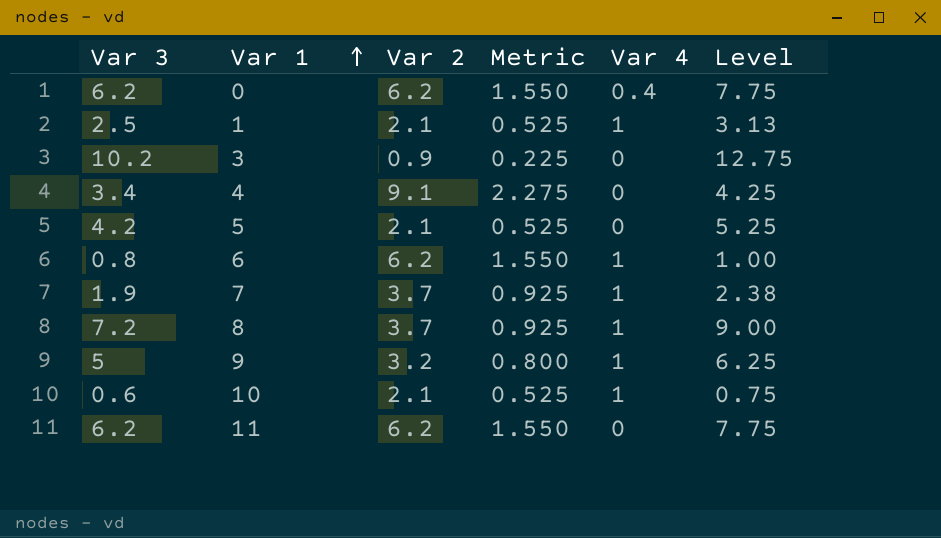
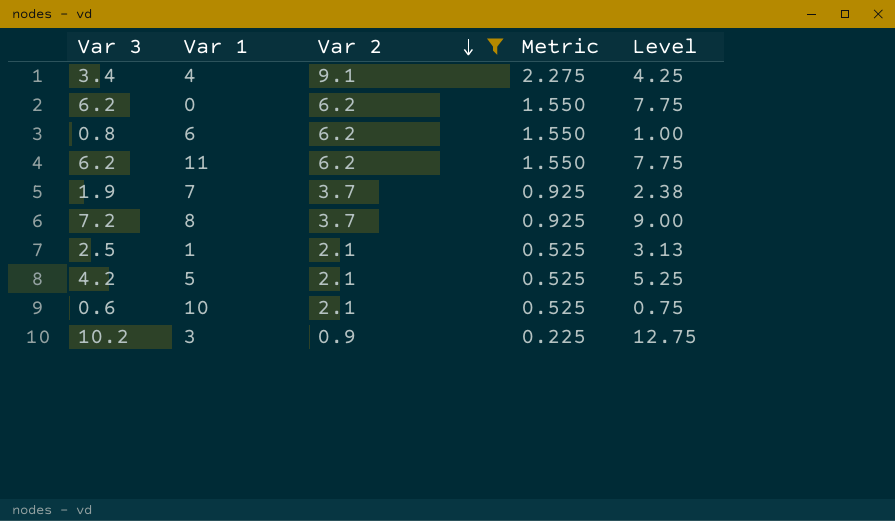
filter: none -> Var 2 != 3.2
row order: Var 1 ascending -> Var 2 descending
column Var 4 | position: 5 -> none

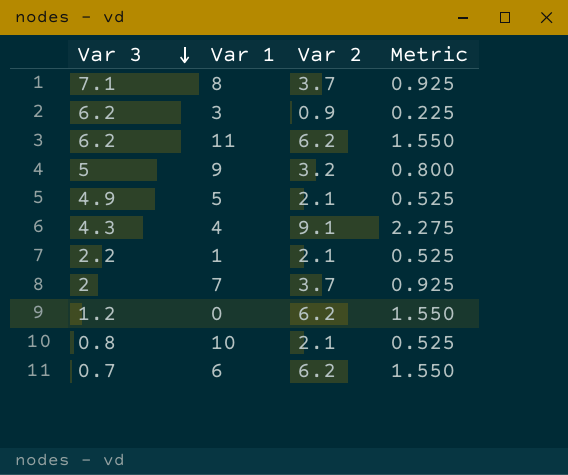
filter: Var 2 != 3.2 -> none
row order: Var 2 descending -> Var 3 descending
column Level | formula: [Var 3] * 1.25 -> none
8 | Var 3: 7.2 -> 7.1
3 | Var 3: 10.2 -> 6.2
5 | Var 3: 4.2 -> 4.9
4 | Var 3: 3.4 -> 4.3
1 | Var 3: 2.5 -> 2.2
7 | Var 3: 1.9 -> 2
0 | Var 3: 6.2 -> 1.2
10 | Var 3: 0.6 -> 0.8
6 | Var 3: 0.8 -> 0.7

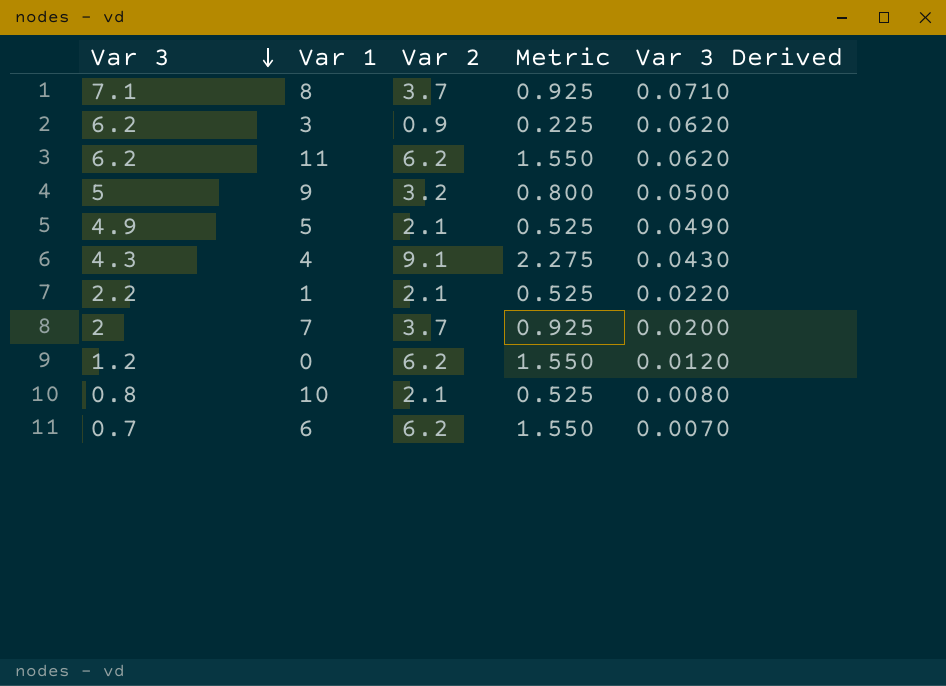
column Var 3 Derived | formula: none -> [Var 3] * 0.01

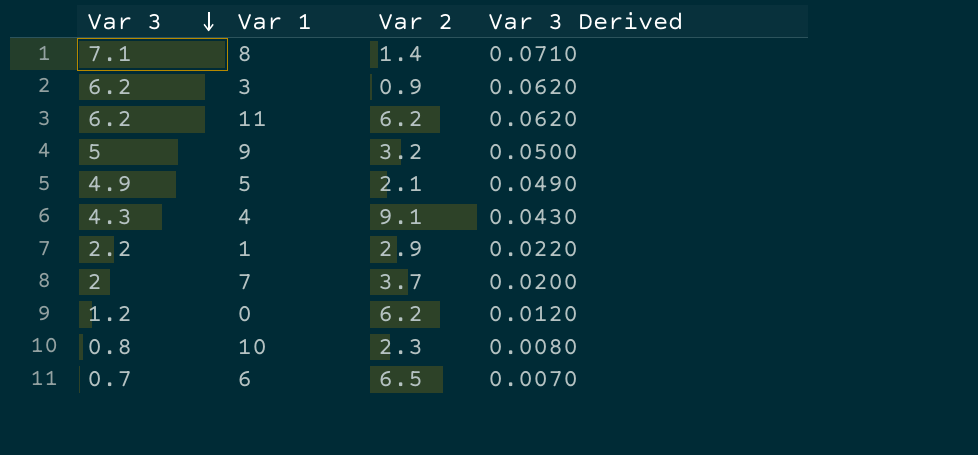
column Metric | formula: [Var 2] * 0.25 -> none
8 | Var 2: 3.7 -> 1.4
1 | Var 2: 2.1 -> 2.9
10 | Var 2: 2.1 -> 2.3
6 | Var 2: 6.2 -> 6.5

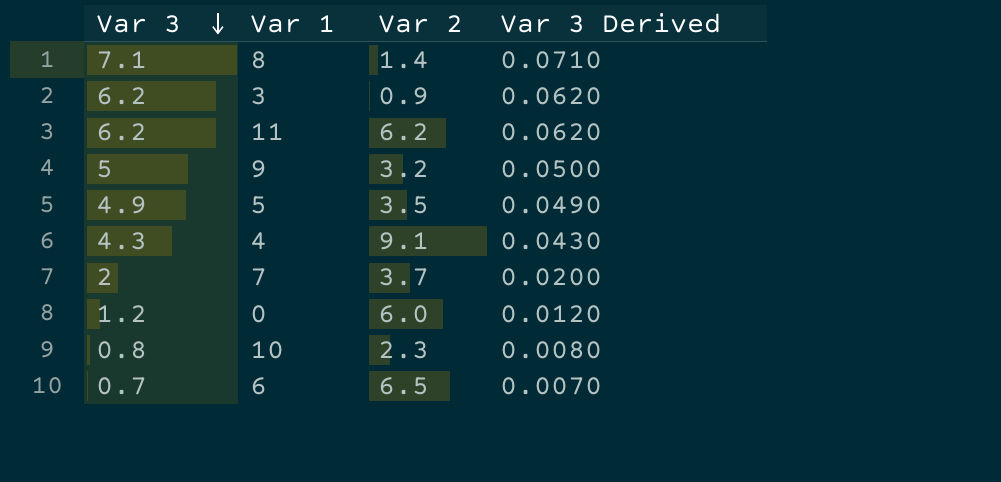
row 1: 2.2 | 2.9 | 0.0220 -> none
5 | Var 2: 2.1 -> 3.5
0 | Var 2: 6.2 -> 6.0

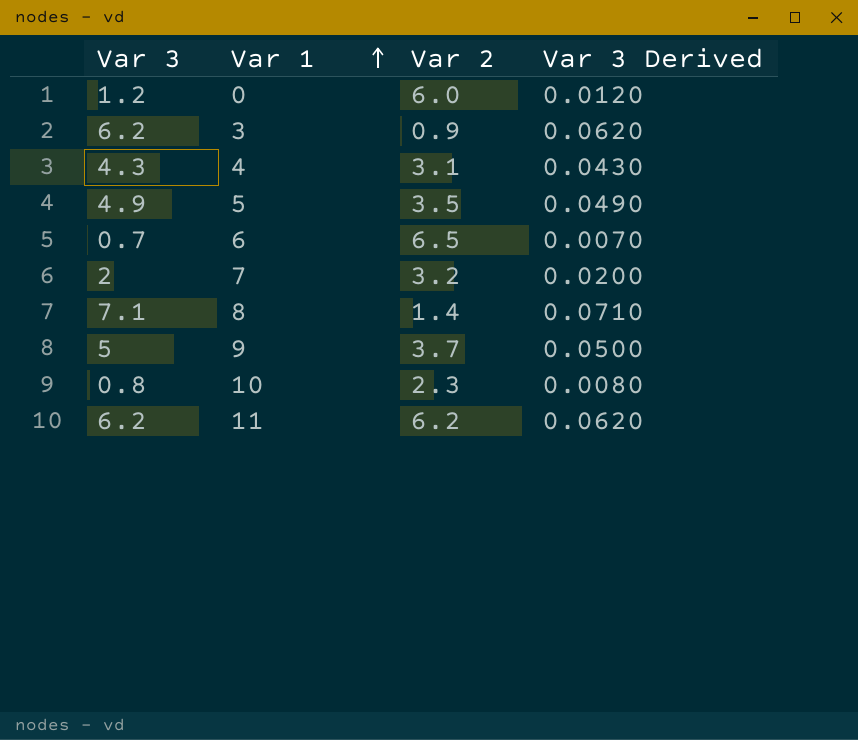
row order: Var 3 descending -> Var 1 ascending
4 | Var 2: 9.1 -> 3.1
7 | Var 2: 3.7 -> 3.2
9 | Var 2: 3.2 -> 3.7

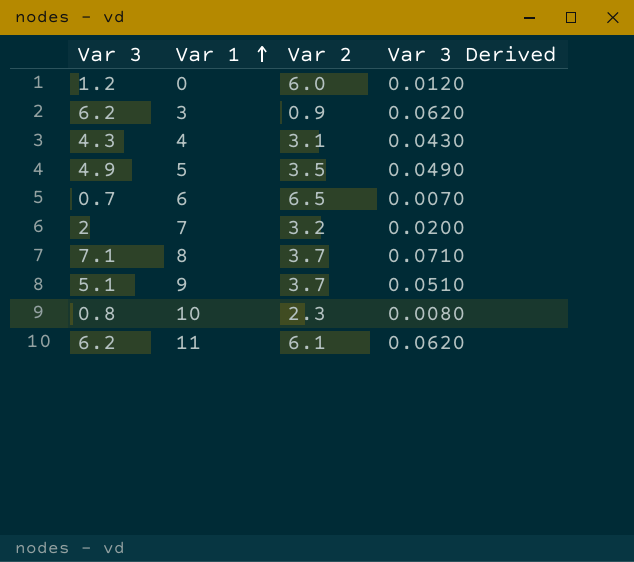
8 | Var 2: 1.4 -> 3.7
9 | Var 3: 5 -> 5.1
9 | Var 3 Derived: 0.0500 -> 0.0510
11 | Var 2: 6.2 -> 6.1

